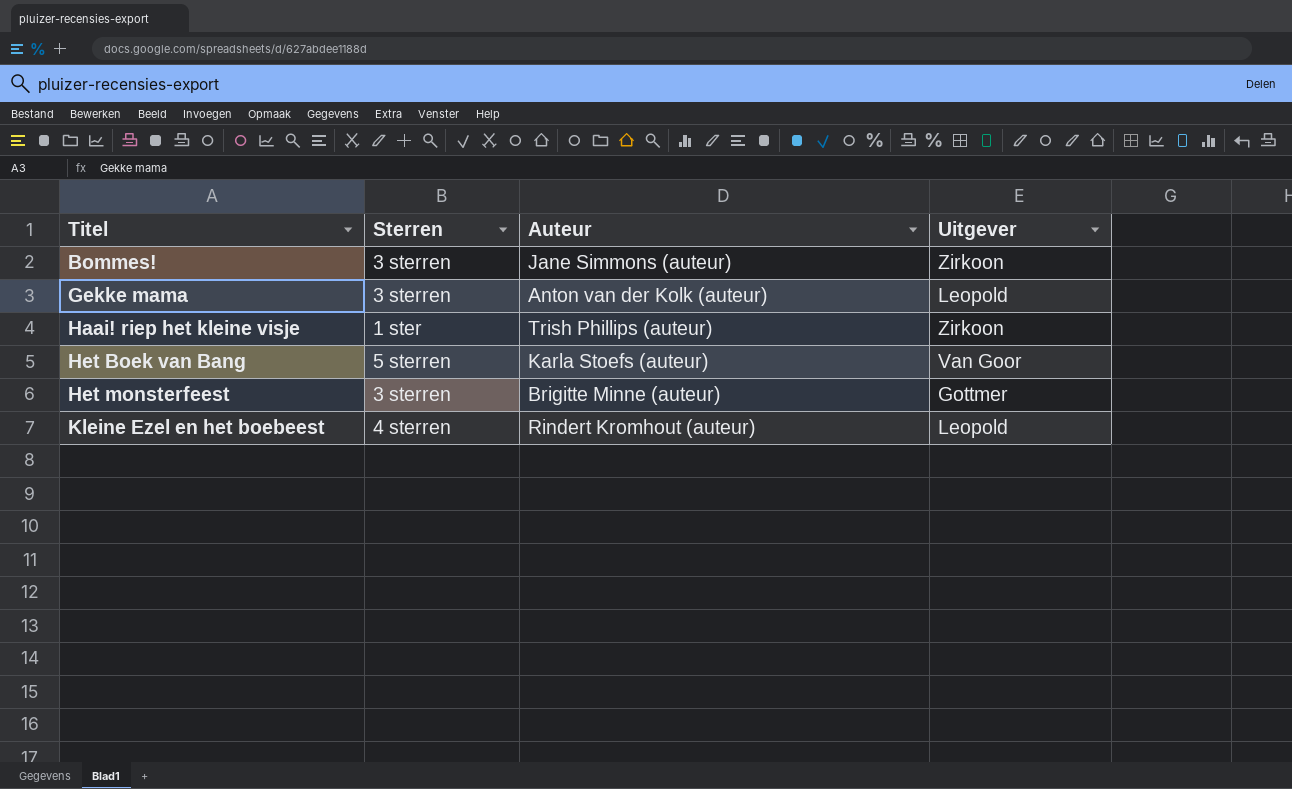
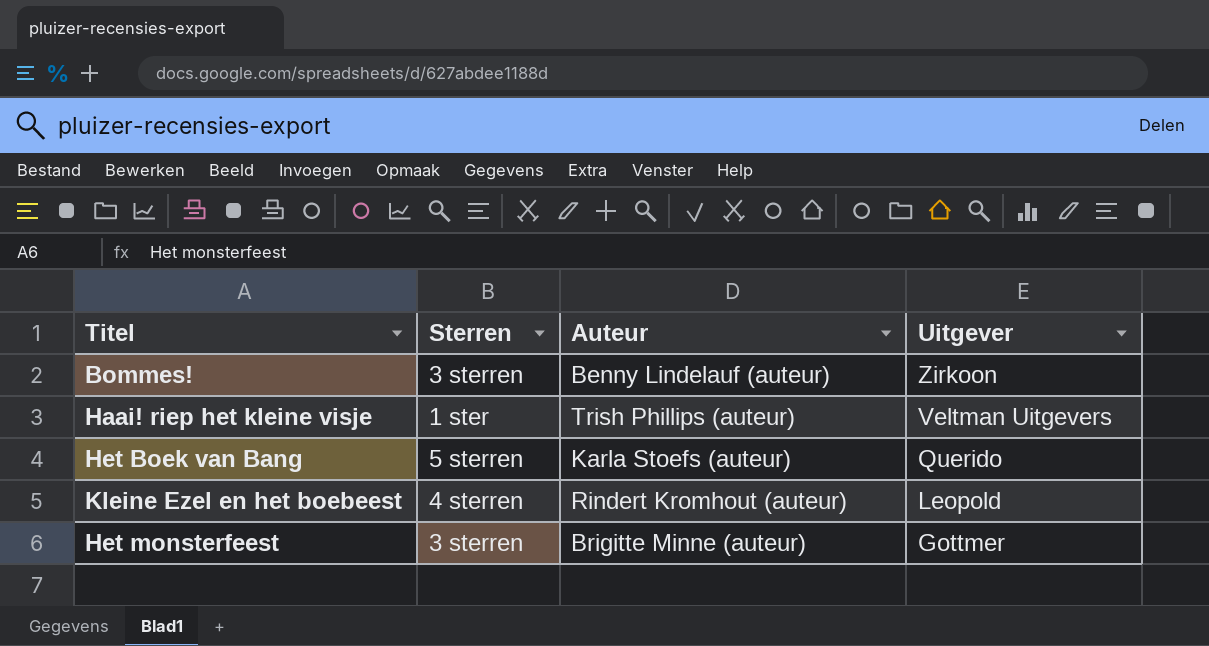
row order: Titel ascending -> Uitgever descending
row Gekke mama: 3 sterren | Anton van der Kolk (auteur) | Leopold -> none
Bommes! | Auteur: Jane Simmons (auteur) -> Benny Lindelauf (auteur)
Haai! riep het kleine visje | Uitgever: Zirkoon -> Veltman Uitgevers
Het Boek van Bang | Uitgever: Van Goor -> Querido

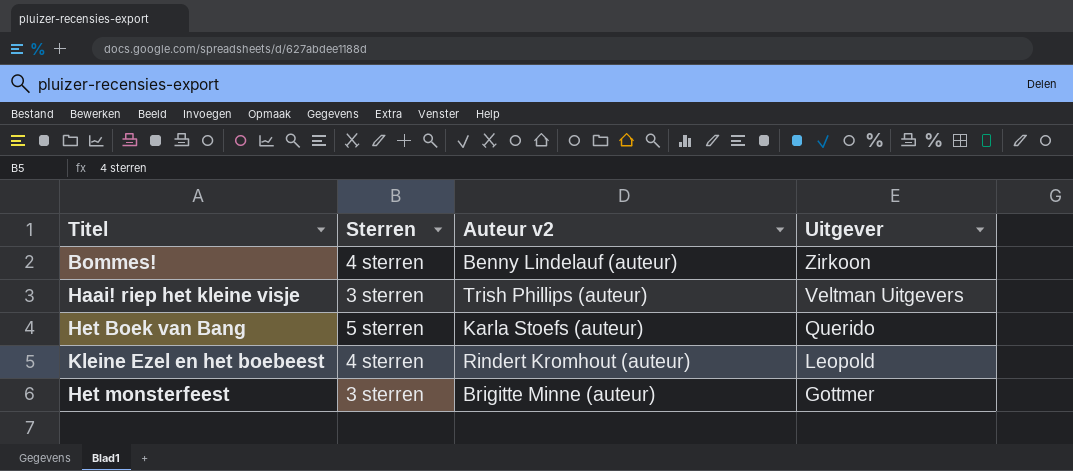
column name: Auteur -> Auteur v2
Bommes! | Sterren: 3 sterren -> 4 sterren
Haai! riep het kleine visje | Sterren: 1 ster -> 3 sterren

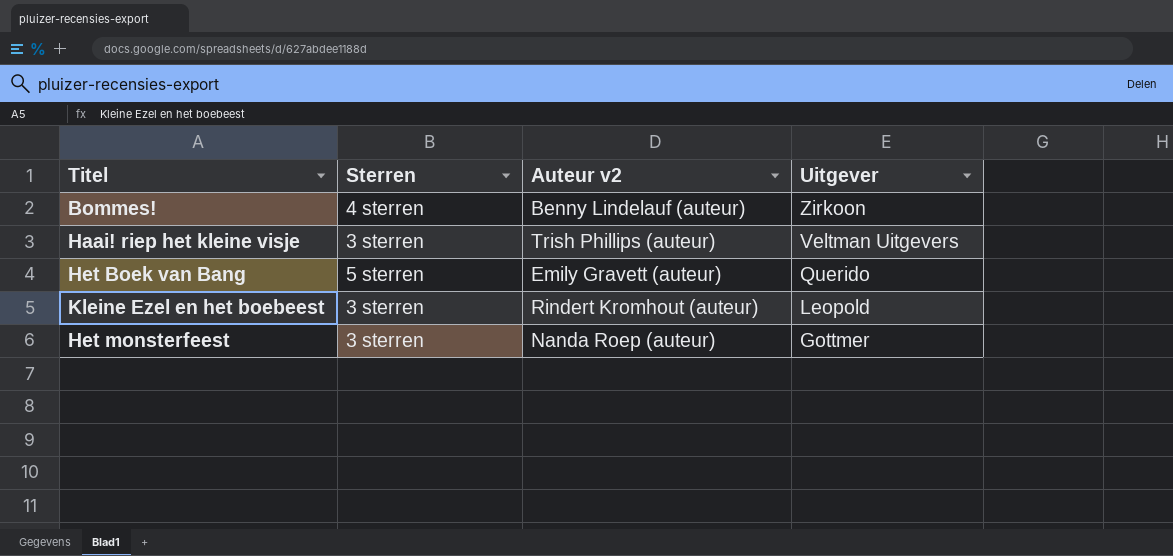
Het Boek van Bang | Auteur v2: Karla Stoefs (auteur) -> Emily Gravett (auteur)
Kleine Ezel en het boebeest | Sterren: 4 sterren -> 3 sterren
Het monsterfeest | Auteur v2: Brigitte Minne (auteur) -> Nanda Roep (auteur)

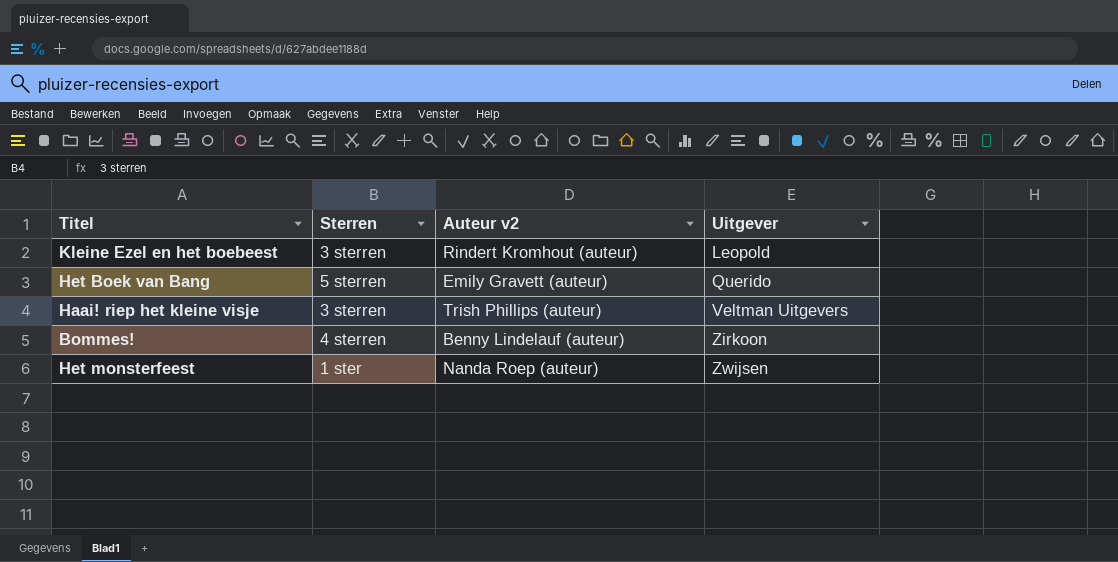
row order: Uitgever descending -> Uitgever ascending
Het monsterfeest | Sterren: 3 sterren -> 1 ster
Het monsterfeest | Uitgever: Gottmer -> Zwijsen

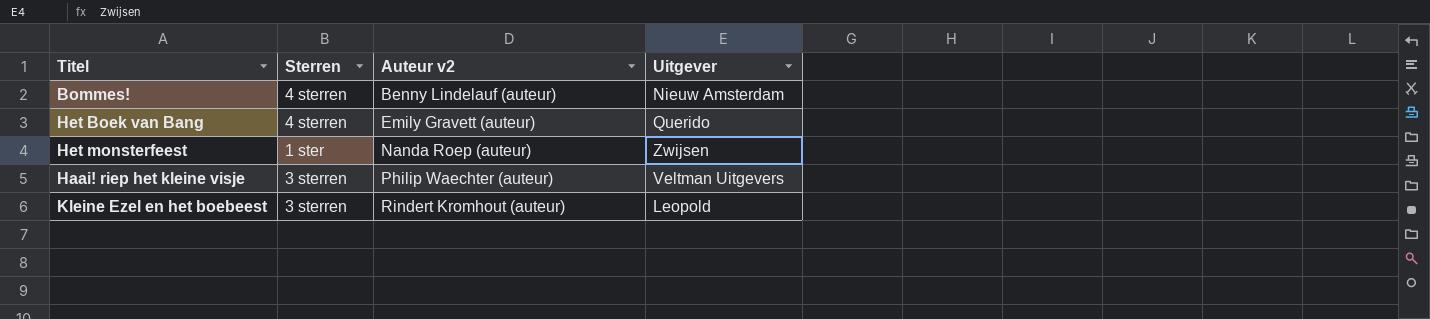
row order: Uitgever ascending -> Auteur v2 ascending
Bommes! | Uitgever: Zirkoon -> Nieuw Amsterdam
Het Boek van Bang | Sterren: 5 sterren -> 4 sterren
Haai! riep het kleine visje | Auteur v2: Trish Phillips (auteur) -> Philip Waechter (auteur)

